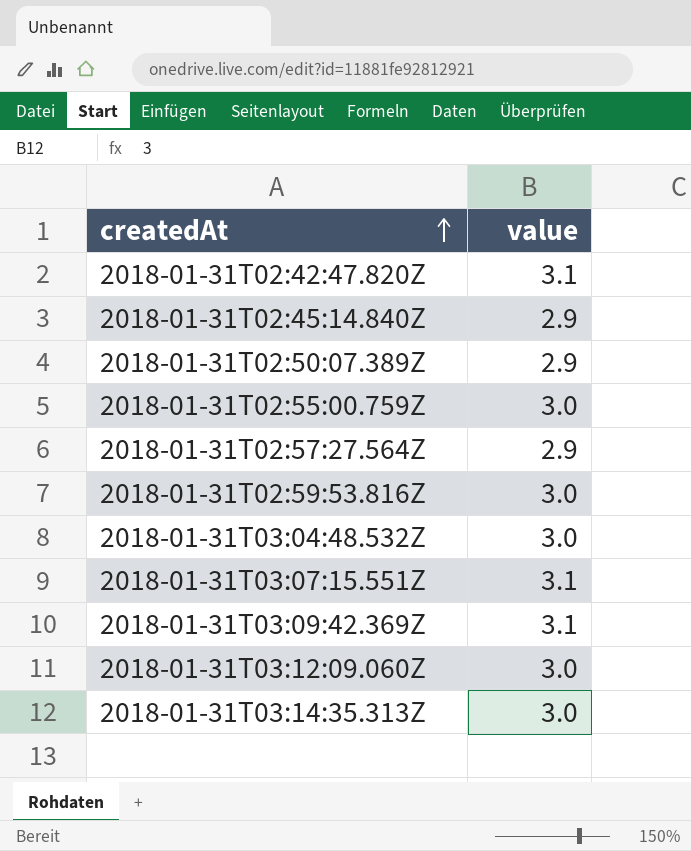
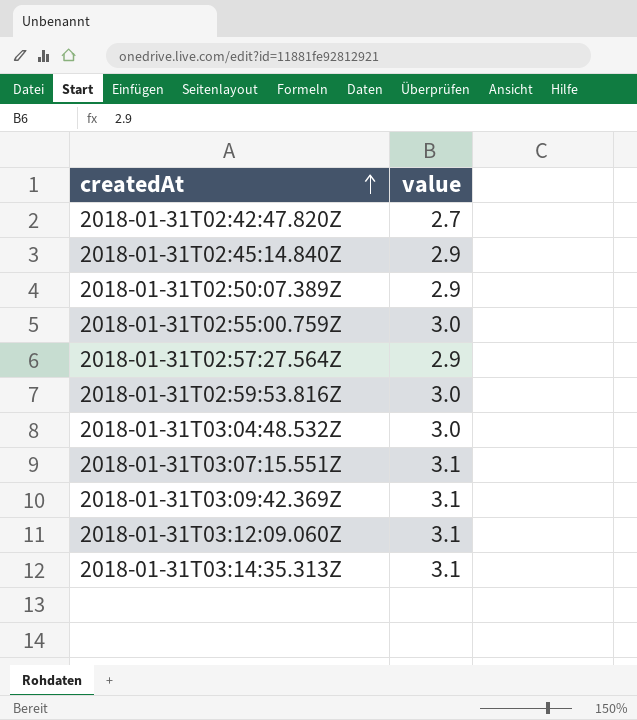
2018-01-31T02:42:47.820Z | value: 3.1 -> 2.7
2018-01-31T03:12:09.060Z | value: 3.0 -> 3.1
2018-01-31T03:14:35.313Z | value: 3.0 -> 3.1

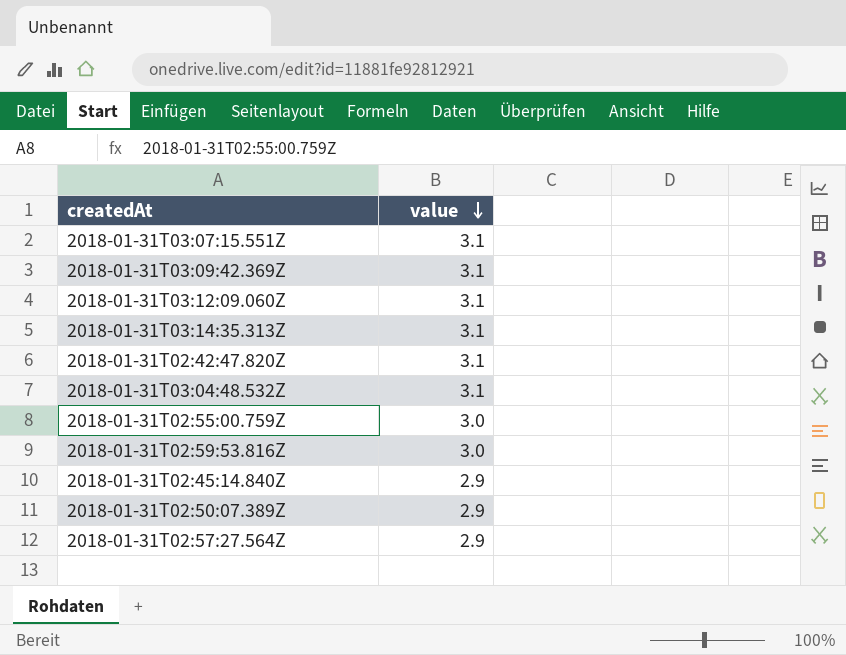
row order: createdAt ascending -> value descending
2018-01-31T02:42:47.820Z | value: 2.7 -> 3.1
2018-01-31T03:04:48.532Z | value: 3.0 -> 3.1

